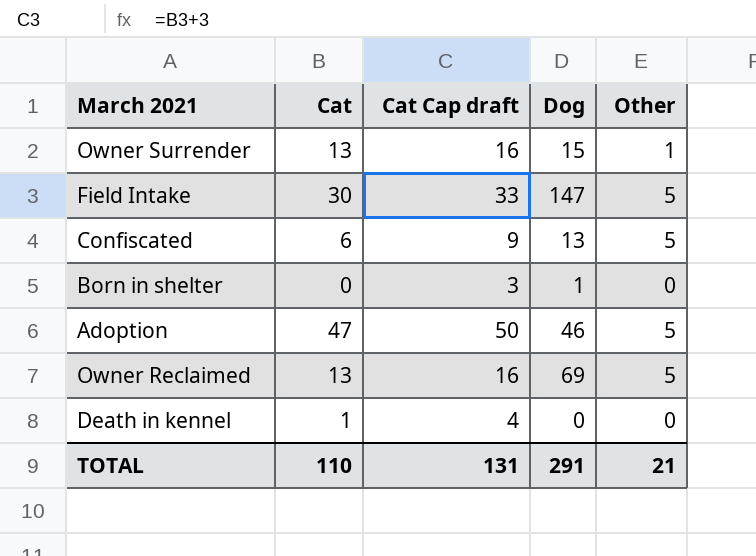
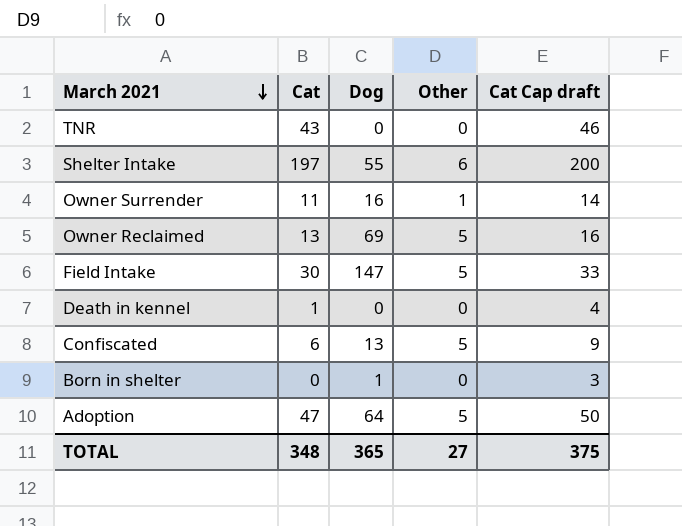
row order: none -> March 2021 descending
column Cat Cap draft | position: 3 -> 5
row TNR: none -> 43 | 0 | 0 | 46
row Shelter Intake: none -> 197 | 55 | 6 | 200
Owner Surrender | Cat: 13 -> 11
Owner Surrender | Dog: 15 -> 16
Owner Surrender | Cat Cap draft: 16 -> 14
Adoption | Dog: 46 -> 64
TOTAL | Cat: 110 -> 348
TOTAL | Dog: 291 -> 365
TOTAL | Other: 21 -> 27
TOTAL | Cat Cap draft: 131 -> 375

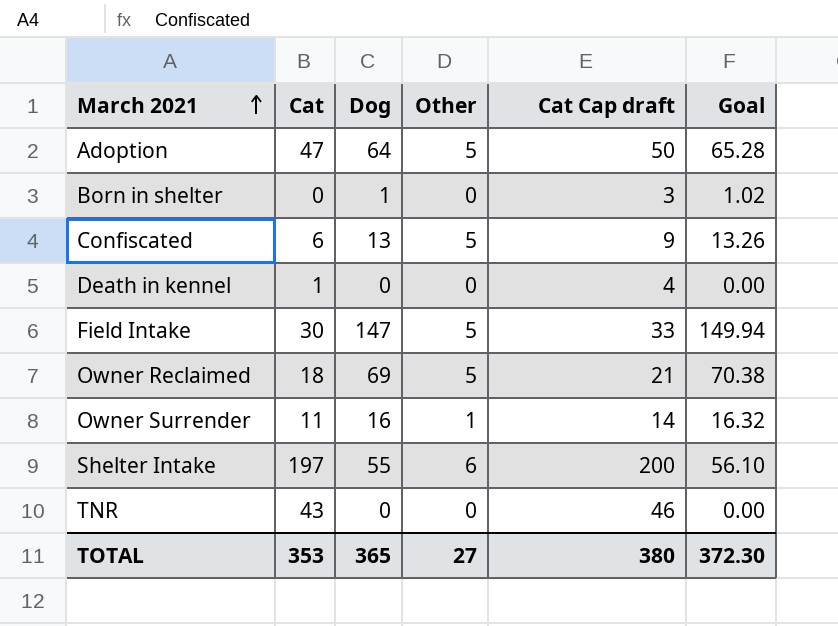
row order: March 2021 descending -> March 2021 ascending
column Goal | formula: none -> [Dog] * 1.02
Owner Reclaimed | Cat: 13 -> 18
Owner Reclaimed | Cat Cap draft: 16 -> 21
TOTAL | Cat: 348 -> 353
TOTAL | Cat Cap draft: 375 -> 380

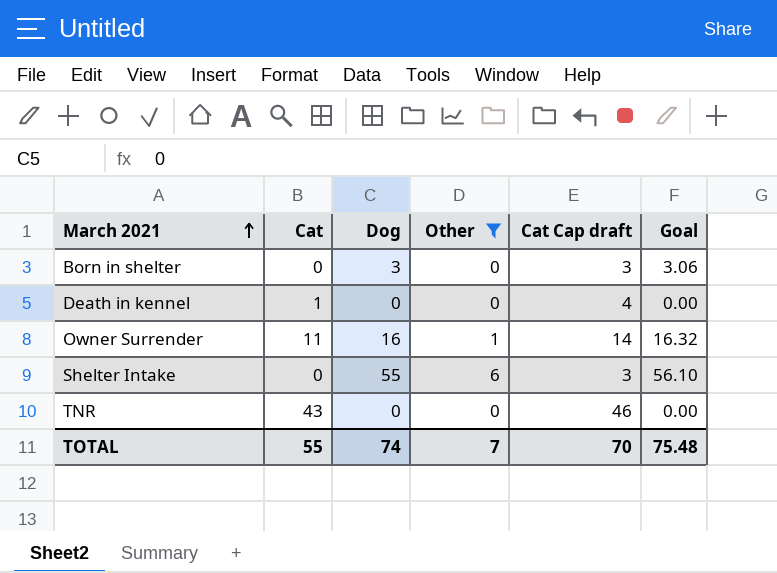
filter: none -> Other != 5
Born in shelter | Dog: 1 -> 3
Born in shelter | Goal: 1.02 -> 3.06
Shelter Intake | Cat: 197 -> 0
Shelter Intake | Cat Cap draft: 200 -> 3
TOTAL | Cat: 353 -> 55
TOTAL | Dog: 365 -> 74
TOTAL | Other: 27 -> 7
TOTAL | Cat Cap draft: 380 -> 70
TOTAL | Goal: 372.30 -> 75.48

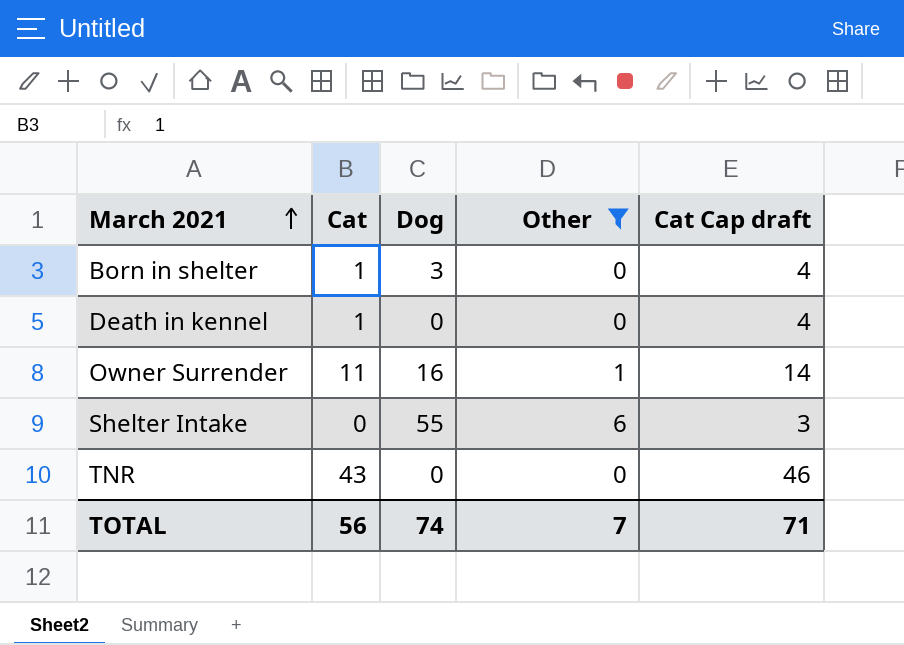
column Goal | formula: [Dog] * 1.02 -> none
Born in shelter | Cat: 0 -> 1
Born in shelter | Cat Cap draft: 3 -> 4
TOTAL | Cat: 55 -> 56
TOTAL | Cat Cap draft: 70 -> 71

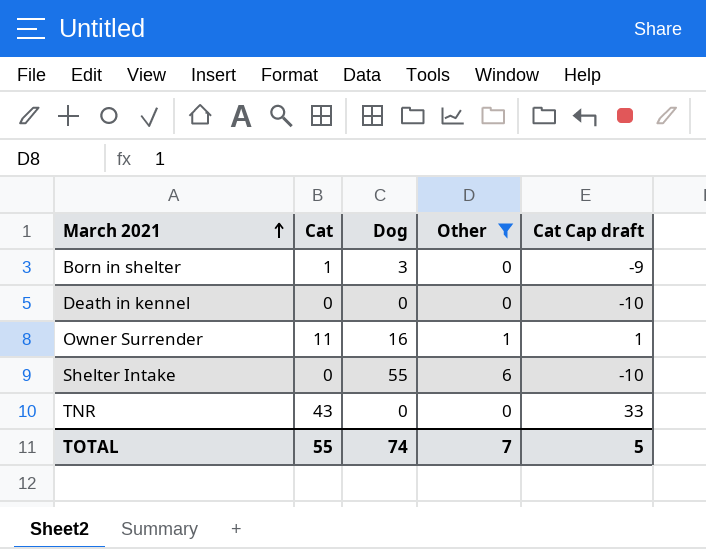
column Cat Cap draft | formula: [Cat] + 3 -> [Cat] - 10
Death in kennel | Cat: 1 -> 0
TOTAL | Cat: 56 -> 55
TOTAL | Cat Cap draft: 71 -> 5

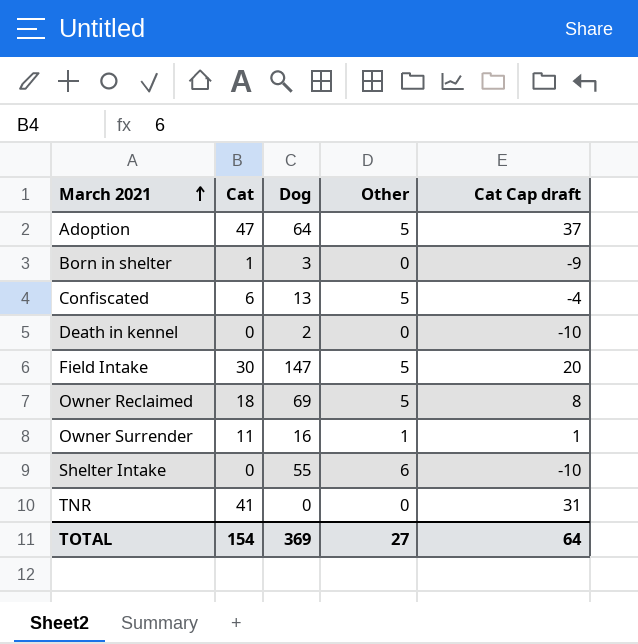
filter: Other != 5 -> none
Death in kennel | Dog: 0 -> 2
TNR | Cat: 43 -> 41
TNR | Cat Cap draft: 33 -> 31
TOTAL | Cat: 55 -> 154
TOTAL | Dog: 74 -> 369
TOTAL | Other: 7 -> 27
TOTAL | Cat Cap draft: 5 -> 64

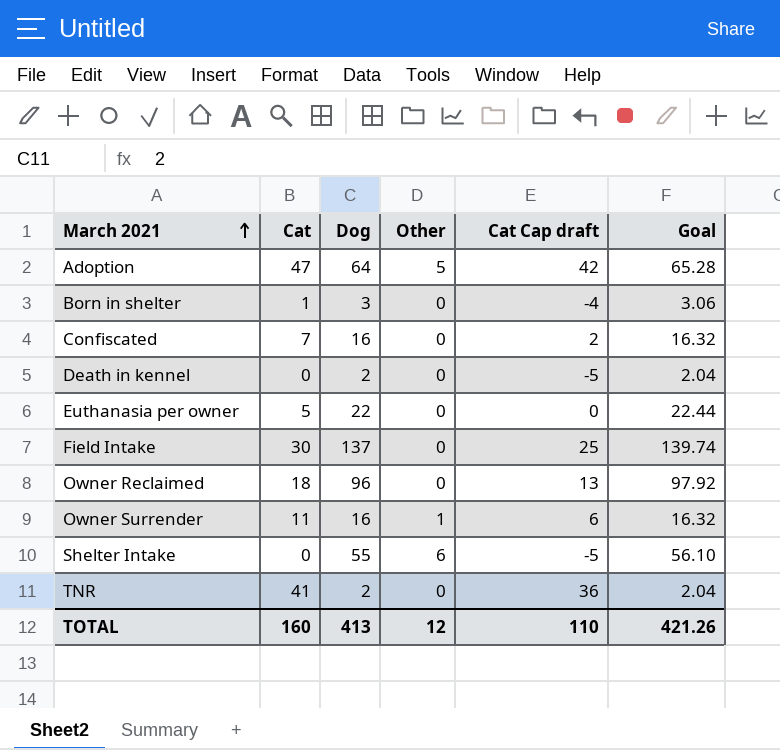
column Cat Cap draft | formula: [Cat] - 10 -> [Cat] - 5
column Goal | formula: none -> [Dog] * 1.02
Confiscated | Cat: 6 -> 7
Confiscated | Dog: 13 -> 16
Confiscated | Other: 5 -> 0
row Euthanasia per owner: none -> 5 | 22 | 0 | 0 | 22.44
Field Intake | Dog: 147 -> 137
Field Intake | Other: 5 -> 0
Owner Reclaimed | Dog: 69 -> 96
Owner Reclaimed | Other: 5 -> 0
TNR | Dog: 0 -> 2
TOTAL | Cat: 154 -> 160
TOTAL | Dog: 369 -> 413
TOTAL | Other: 27 -> 12
TOTAL | Cat Cap draft: 64 -> 110

